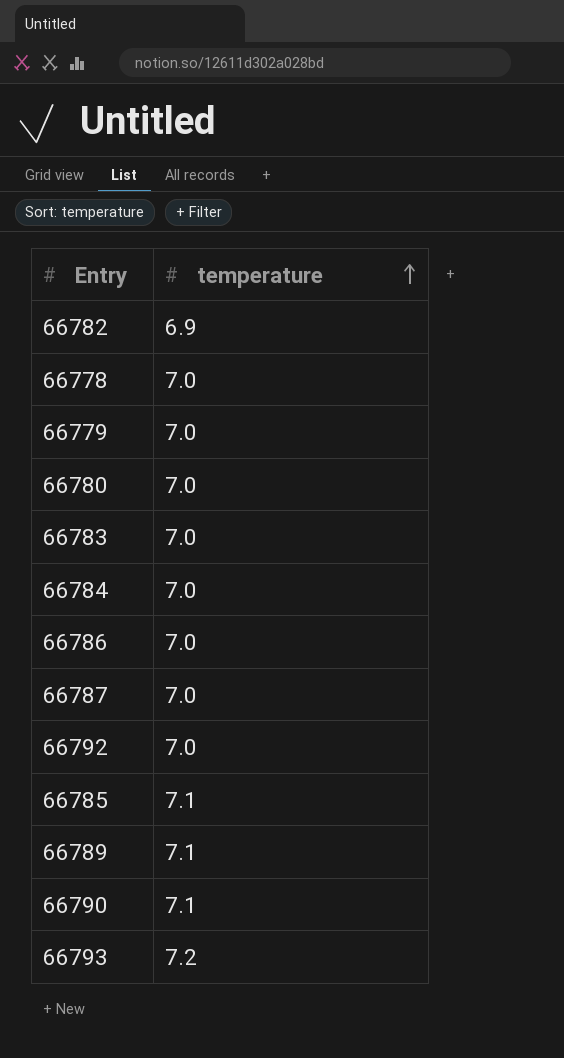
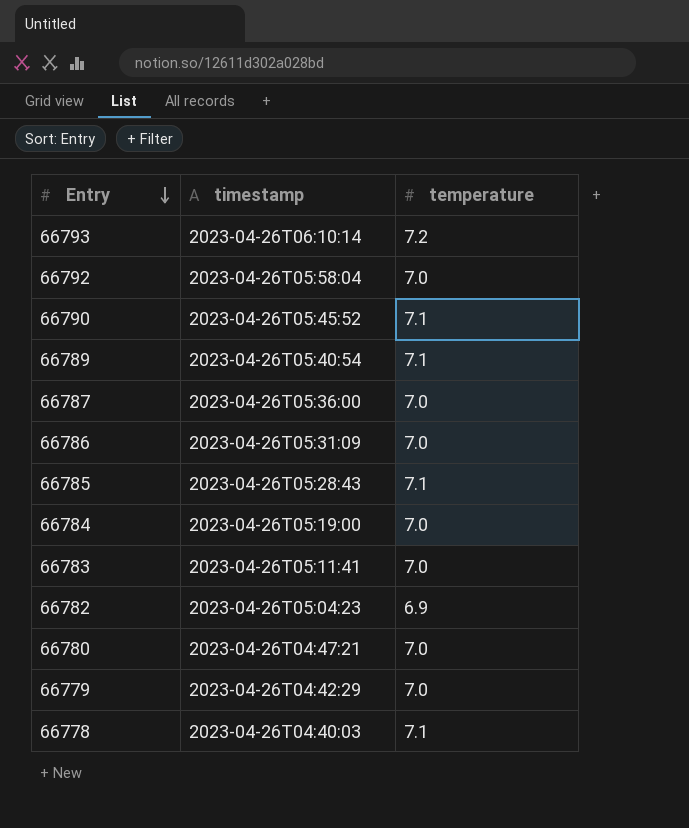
row order: temperature ascending -> Entry descending
column timestamp | position: none -> 2
66778 | temperature: 7.0 -> 7.1

